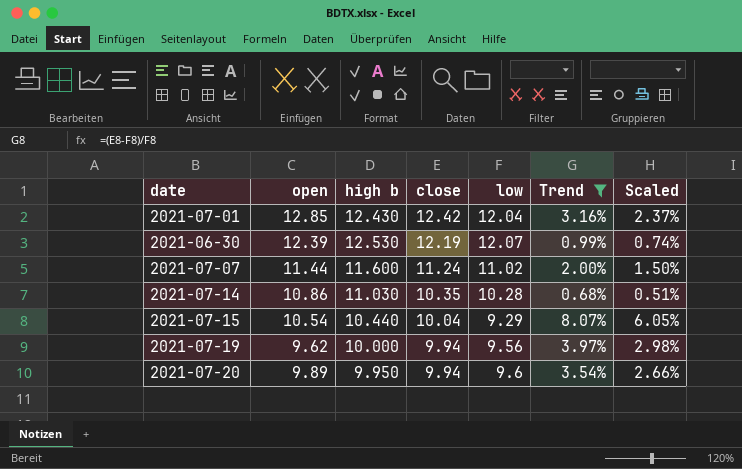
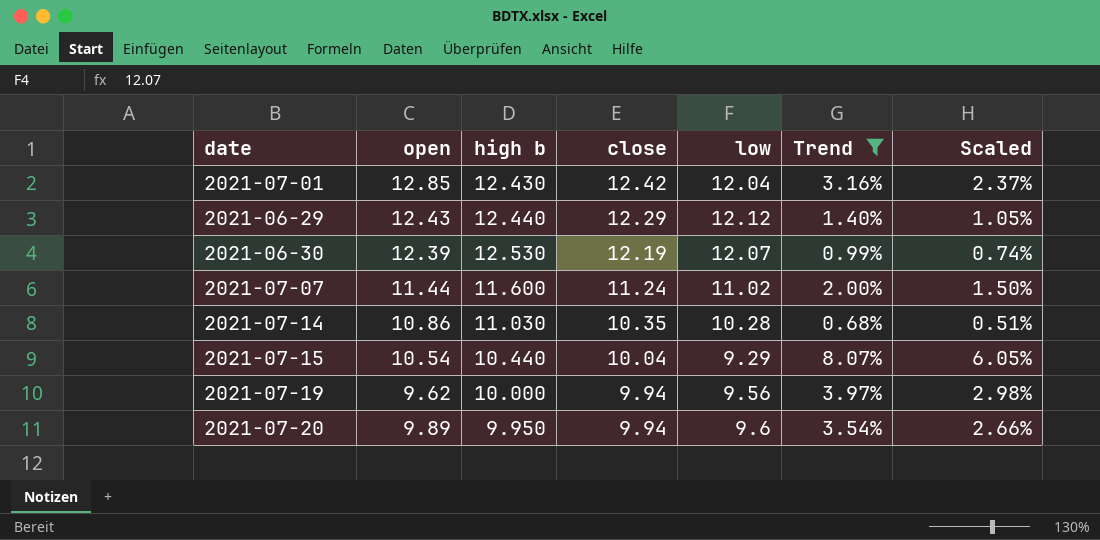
row 2021-06-29: none -> 12.43 | 12.440 | 12.29 | 12.12 | 1.40% | 1.05%

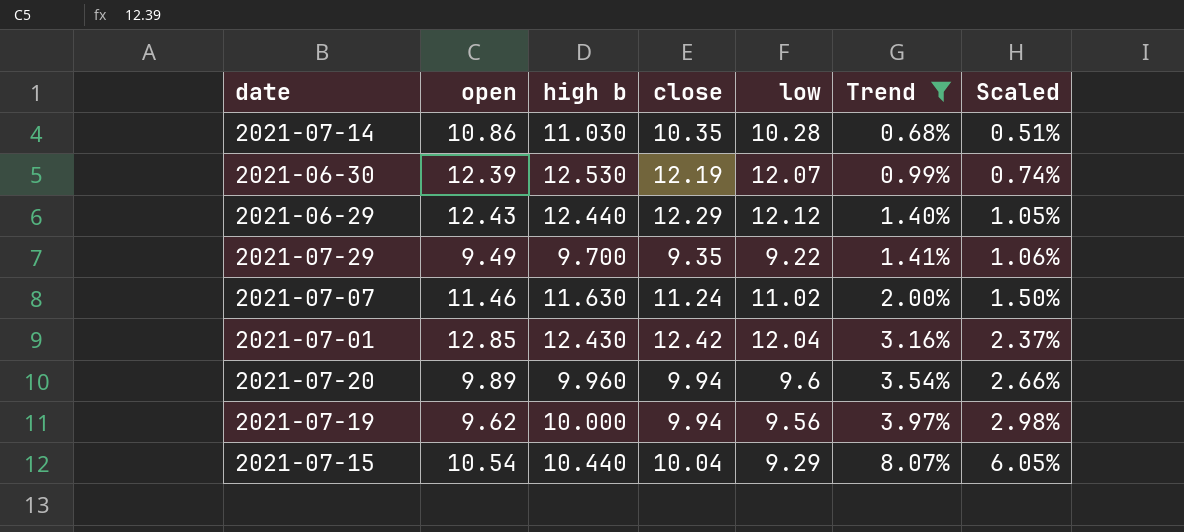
row order: close descending -> Trend ascending
row 2021-07-29: none -> 9.49 | 9.700 | 9.35 | 9.22 | 1.41% | 1.06%
2021-07-07 | open: 11.44 -> 11.46
2021-07-07 | high b: 11.600 -> 11.630
2021-07-20 | high b: 9.950 -> 9.960

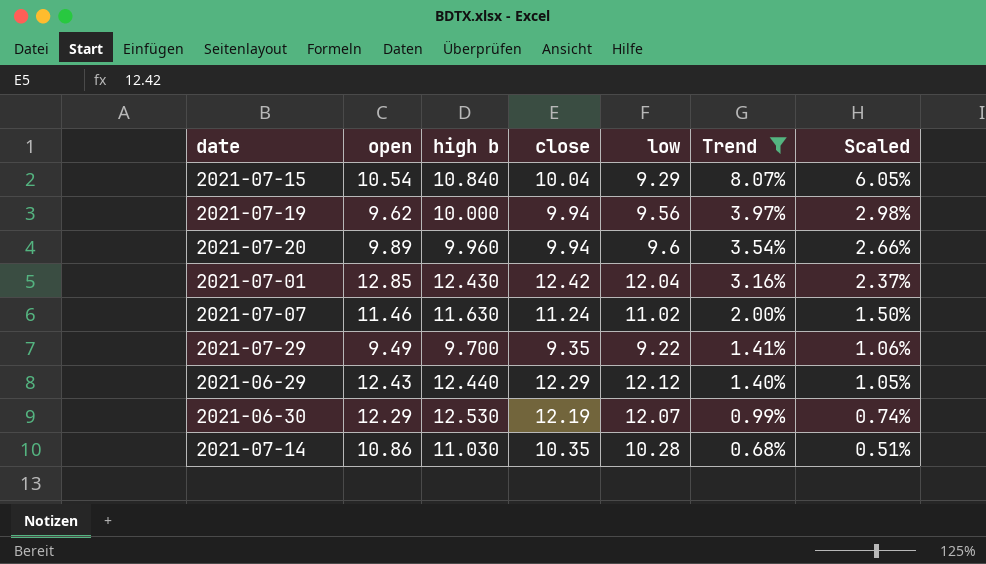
row order: Trend ascending -> Trend descending
2021-07-15 | high b: 10.440 -> 10.840
2021-06-30 | open: 12.39 -> 12.29

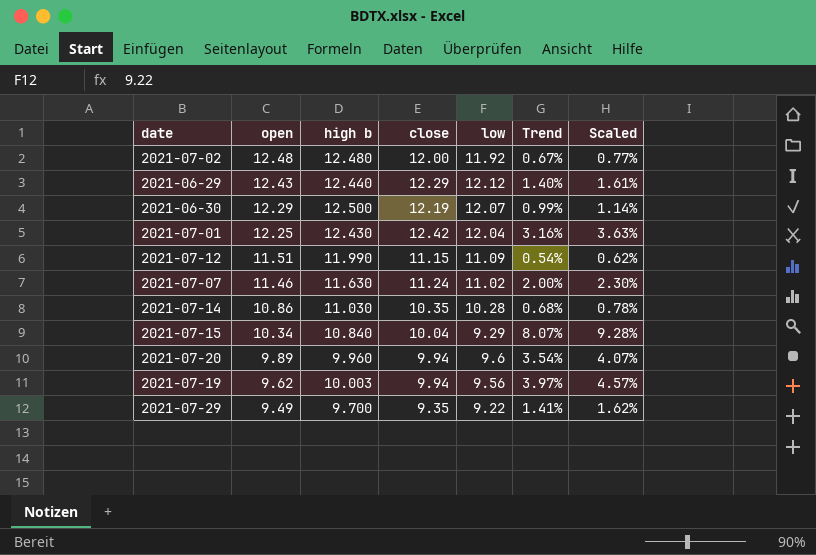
filter: Trend >= 0.68% -> none
row order: Trend descending -> open descending
column Scaled | formula: [Trend] * 0.75 -> [Trend] * 1.15
2021-06-30 | high b: 12.530 -> 12.500
2021-07-01 | open: 12.85 -> 12.25
2021-07-15 | open: 10.54 -> 10.34
2021-07-19 | high b: 10.000 -> 10.003

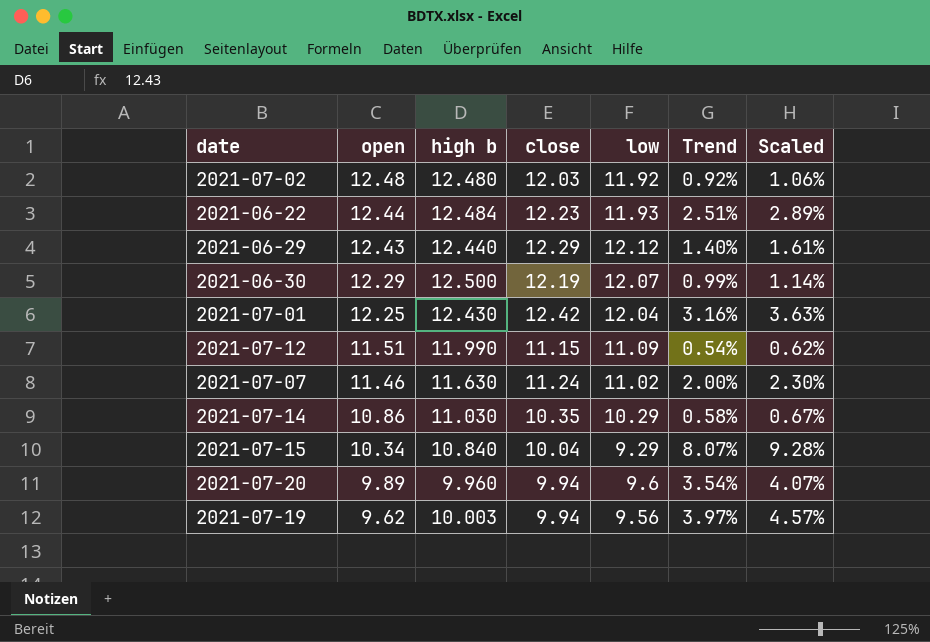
row 2021-07-29: 9.49 | 9.700 | 9.35 | 9.22 | 1.41% | 1.62% -> none
2021-07-02 | close: 12.00 -> 12.03
2021-07-02 | Trend: 0.67% -> 0.92%
2021-07-02 | Scaled: 0.77% -> 1.06%
row 2021-06-22: none -> 12.44 | 12.484 | 12.23 | 11.93 | 2.51% | 2.89%
2021-07-14 | low: 10.28 -> 10.29
2021-07-14 | Trend: 0.68% -> 0.58%
2021-07-14 | Scaled: 0.78% -> 0.67%

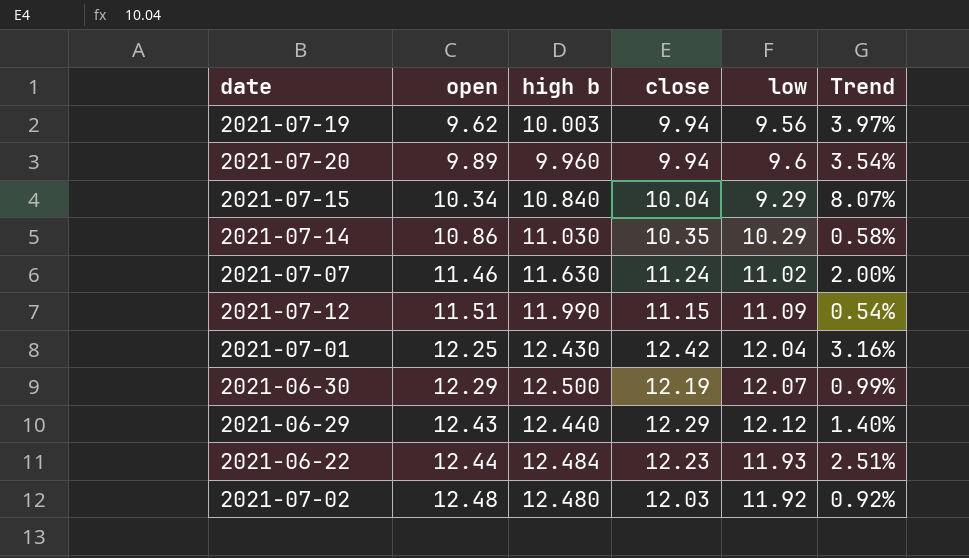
row order: open descending -> open ascending
column Scaled | formula: [Trend] * 1.15 -> none

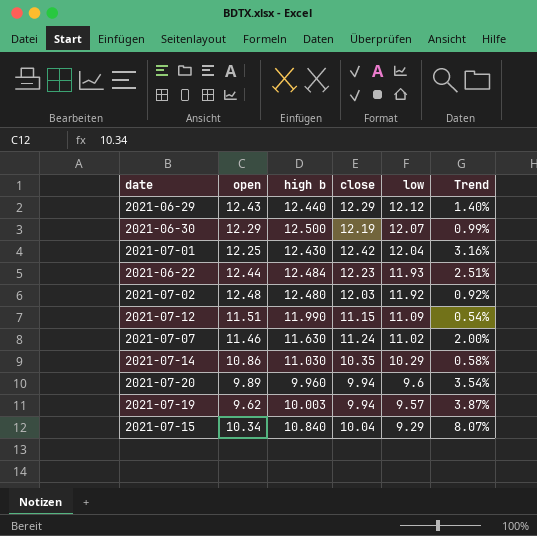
row order: open ascending -> low descending
2021-07-19 | low: 9.56 -> 9.57
2021-07-19 | Trend: 3.97% -> 3.87%

